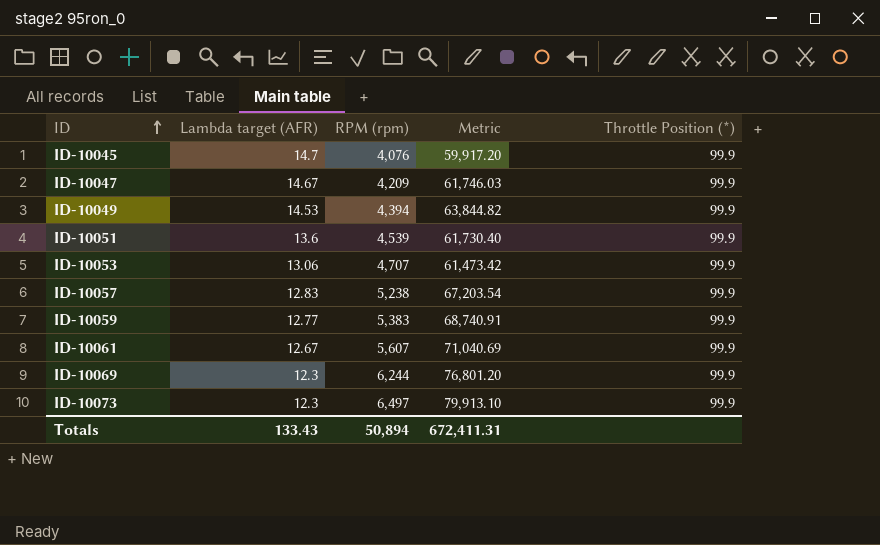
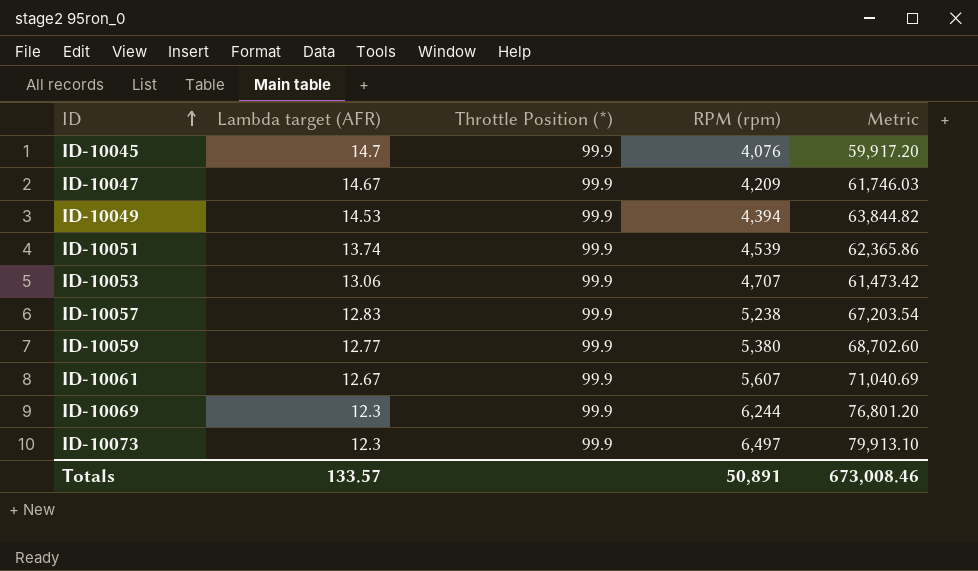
column Throttle Position (*) | position: 5 -> 3
ID-10051 | Lambda target (AFR): 13.6 -> 13.74
ID-10051 | Metric: 61,730.40 -> 62,365.86
ID-10059 | RPM (rpm): 5,383 -> 5,380
ID-10059 | Metric: 68,740.91 -> 68,702.60
Totals | Lambda target (AFR): 133.43 -> 133.57
Totals | RPM (rpm): 50,894 -> 50,891
Totals | Metric: 672,411.31 -> 673,008.46

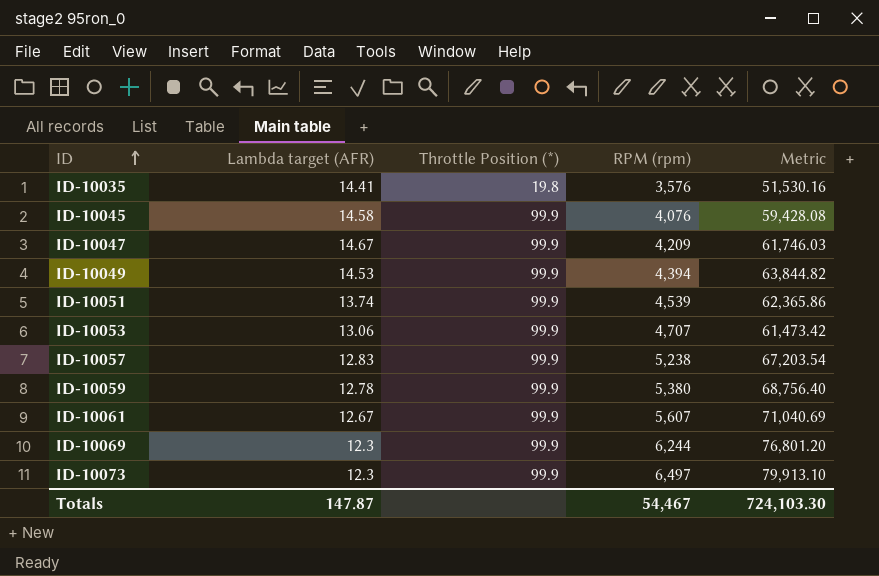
row ID-10035: none -> 14.41 | 19.8 | 3,576 | 51,530.16
ID-10045 | Lambda target (AFR): 14.7 -> 14.58
ID-10045 | Metric: 59,917.20 -> 59,428.08
ID-10059 | Lambda target (AFR): 12.77 -> 12.78
ID-10059 | Metric: 68,702.60 -> 68,756.40
Totals | Lambda target (AFR): 133.57 -> 147.87
Totals | RPM (rpm): 50,891 -> 54,467
Totals | Metric: 673,008.46 -> 724,103.30

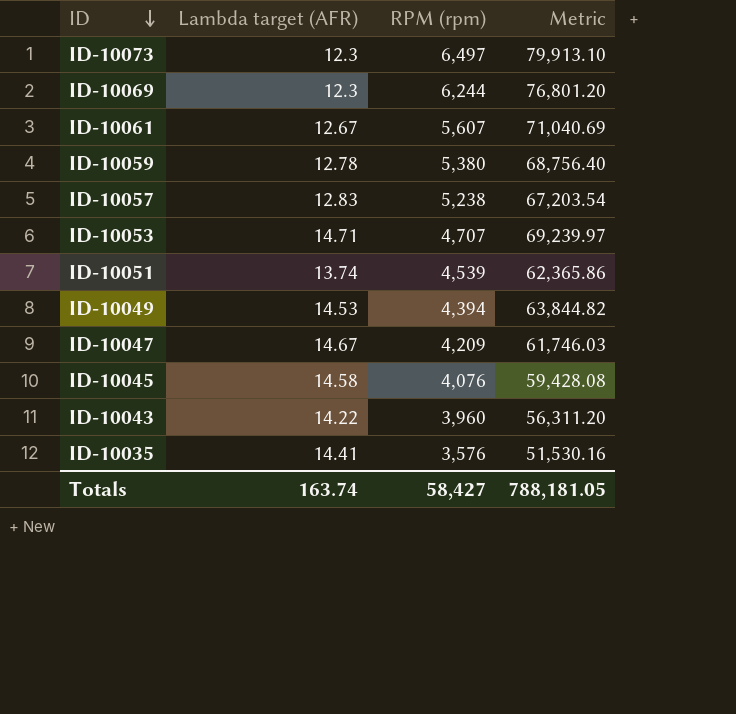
row order: ID ascending -> ID descending
column Throttle Position (*) | position: 3 -> none
ID-10053 | Lambda target (AFR): 13.06 -> 14.71
ID-10053 | Metric: 61,473.42 -> 69,239.97
row ID-10043: none -> 14.22 | 3,960 | 56,311.20
Totals | Lambda target (AFR): 147.87 -> 163.74
Totals | RPM (rpm): 54,467 -> 58,427
Totals | Metric: 724,103.30 -> 788,181.05

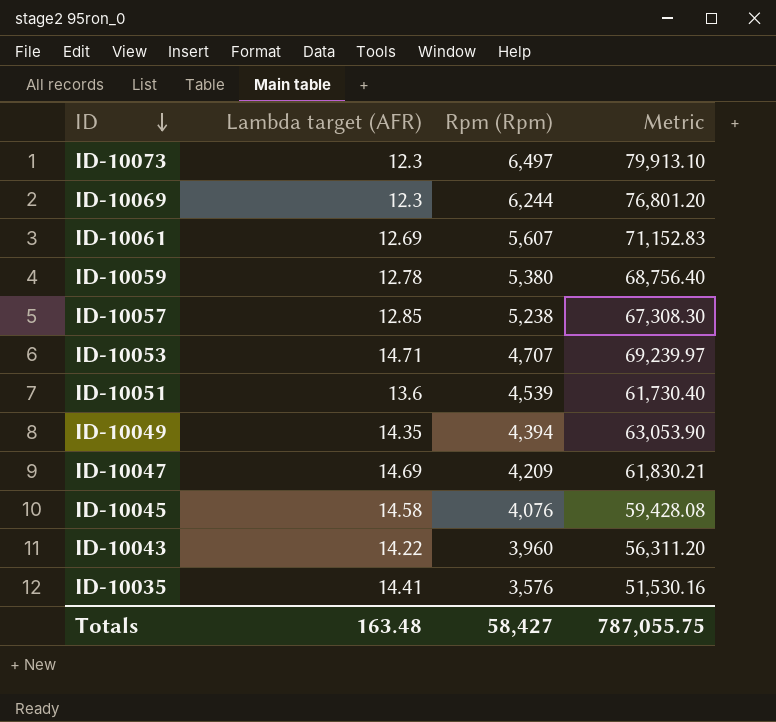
column name: RPM (rpm) -> Rpm (Rpm)
ID-10061 | Lambda target (AFR): 12.67 -> 12.69
ID-10061 | Metric: 71,040.69 -> 71,152.83
ID-10057 | Lambda target (AFR): 12.83 -> 12.85
ID-10057 | Metric: 67,203.54 -> 67,308.30
ID-10051 | Lambda target (AFR): 13.74 -> 13.6
ID-10051 | Metric: 62,365.86 -> 61,730.40
ID-10049 | Lambda target (AFR): 14.53 -> 14.35
ID-10049 | Metric: 63,844.82 -> 63,053.90
ID-10047 | Lambda target (AFR): 14.67 -> 14.69
ID-10047 | Metric: 61,746.03 -> 61,830.21
Totals | Lambda target (AFR): 163.74 -> 163.48
Totals | Metric: 788,181.05 -> 787,055.75

